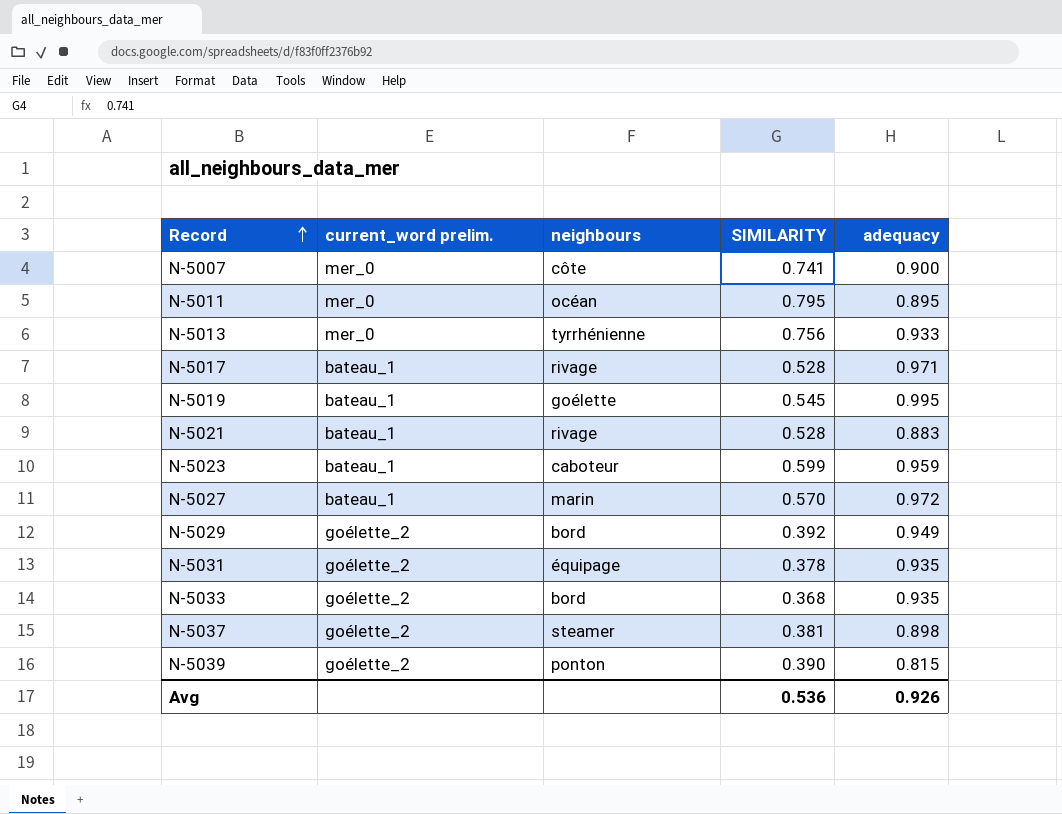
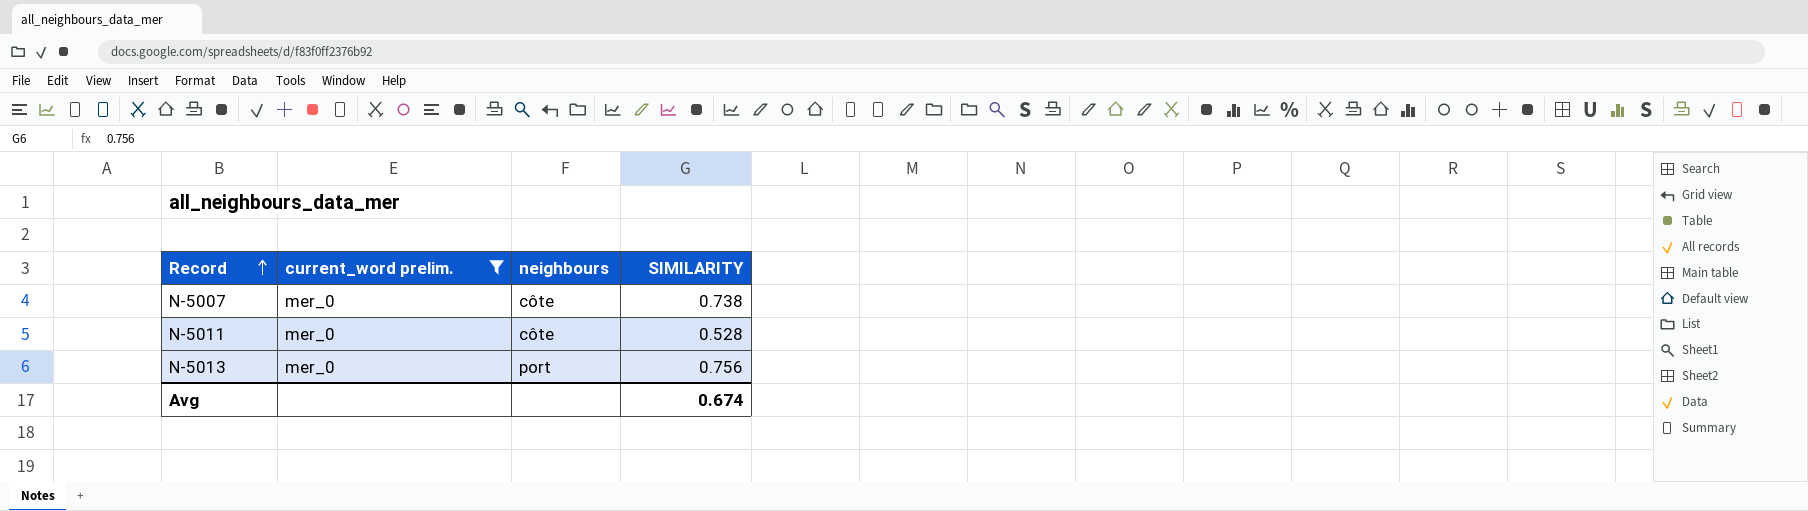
filter: none -> current_word prelim. = mer_0
column adequacy | position: 5 -> none
N-5007 | SIMILARITY: 0.741 -> 0.738
N-5011 | neighbours: océan -> côte
N-5011 | SIMILARITY: 0.795 -> 0.528
N-5013 | neighbours: tyrrhénienne -> port
Avg | SIMILARITY: 0.536 -> 0.674

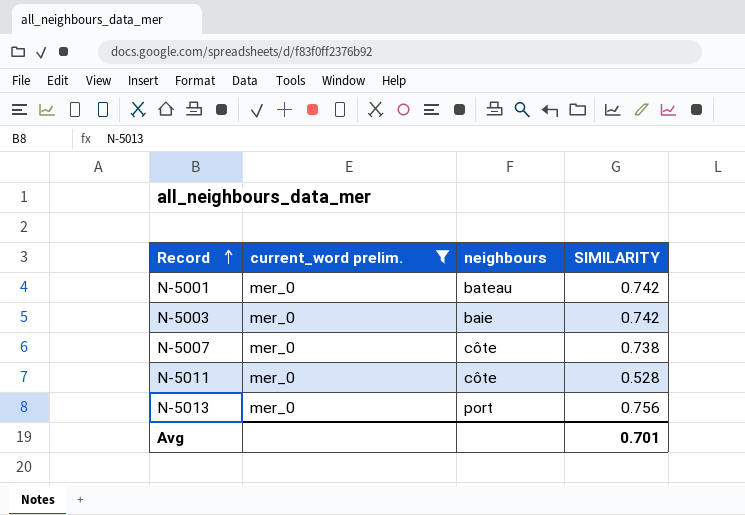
row N-5001: none -> mer_0 | bateau | 0.742
row N-5003: none -> mer_0 | baie | 0.742
Avg | SIMILARITY: 0.674 -> 0.701

